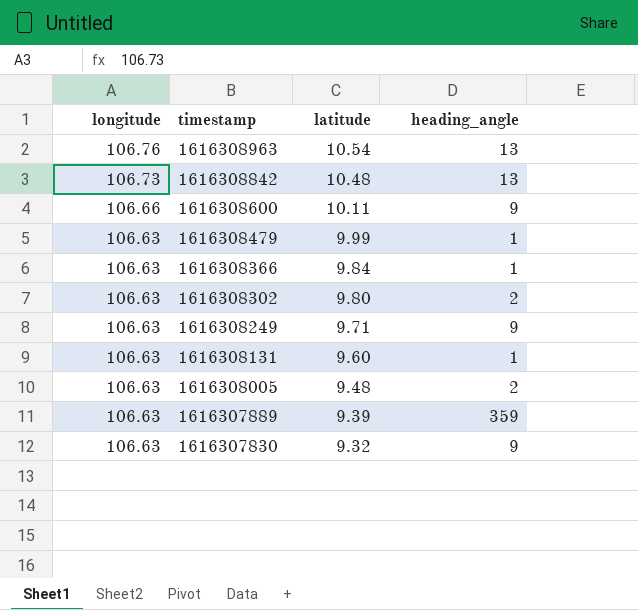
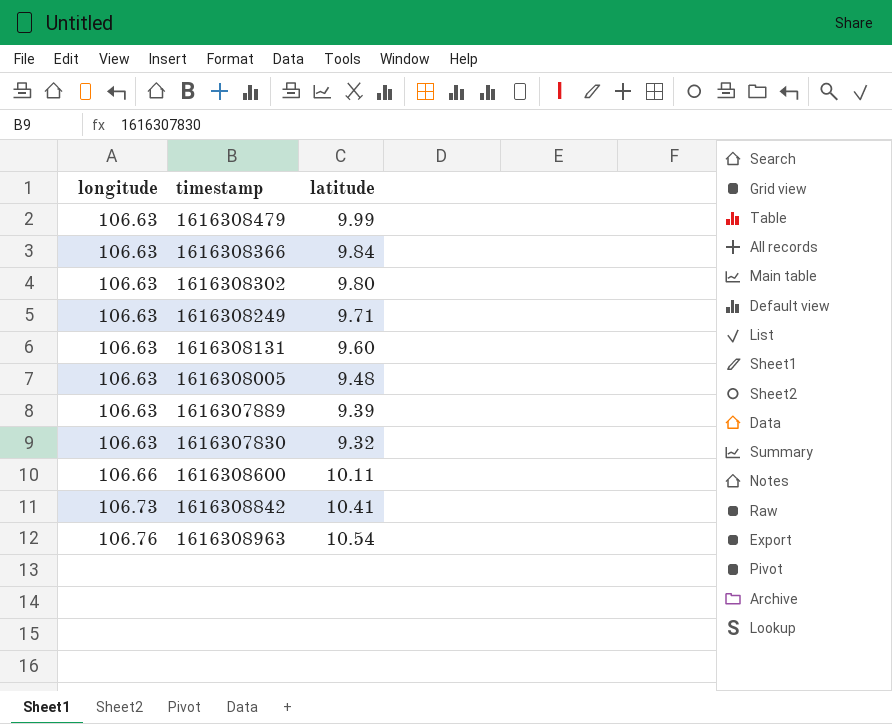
row order: longitude descending -> longitude ascending
column heading_angle | position: 4 -> none
1616308842 | latitude: 10.48 -> 10.41

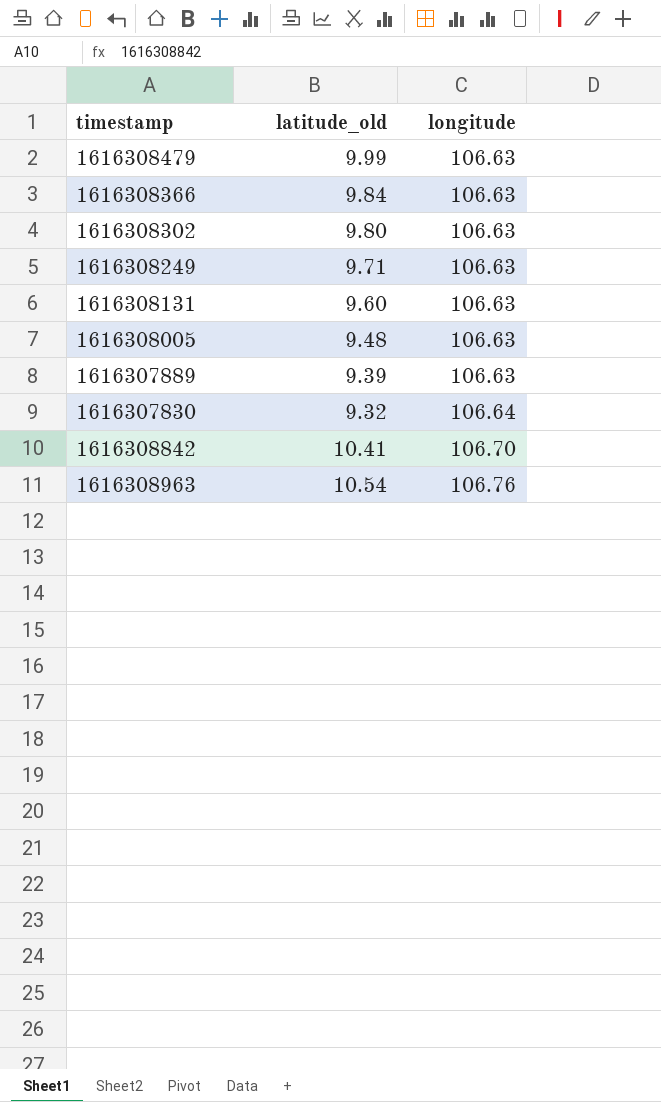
column name: latitude -> latitude_old
column longitude | position: 1 -> 3
row 1616308600: 106.66 | 10.11 -> none
1616307830 | longitude: 106.63 -> 106.64
1616308842 | longitude: 106.73 -> 106.70

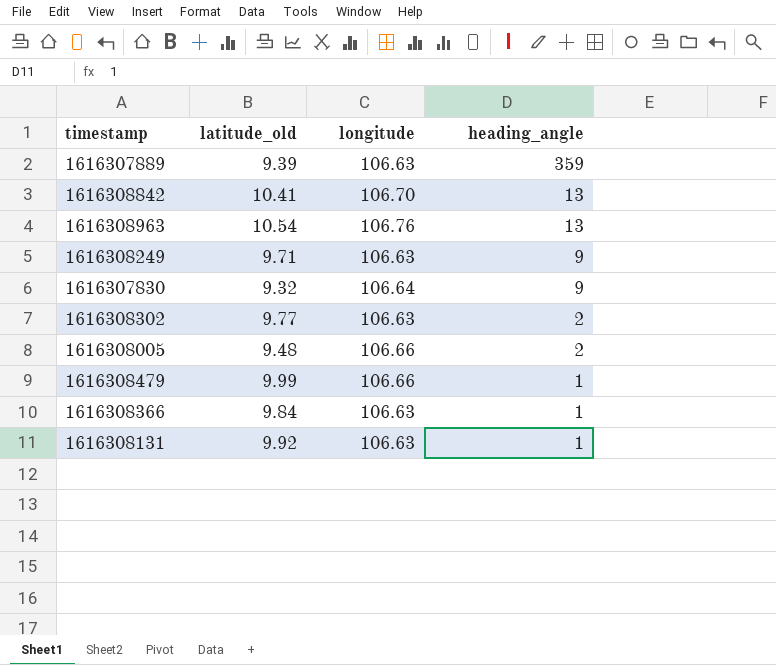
row order: longitude ascending -> heading_angle descending
column heading_angle | position: none -> 4
1616308302 | latitude_old: 9.80 -> 9.77
1616308005 | longitude: 106.63 -> 106.66
1616308479 | longitude: 106.63 -> 106.66
1616308131 | latitude_old: 9.60 -> 9.92

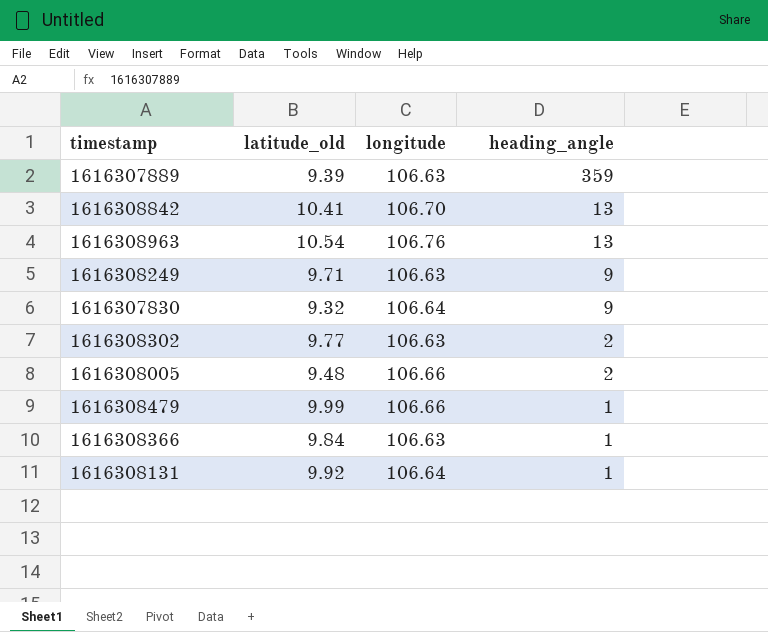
1616308131 | longitude: 106.63 -> 106.64

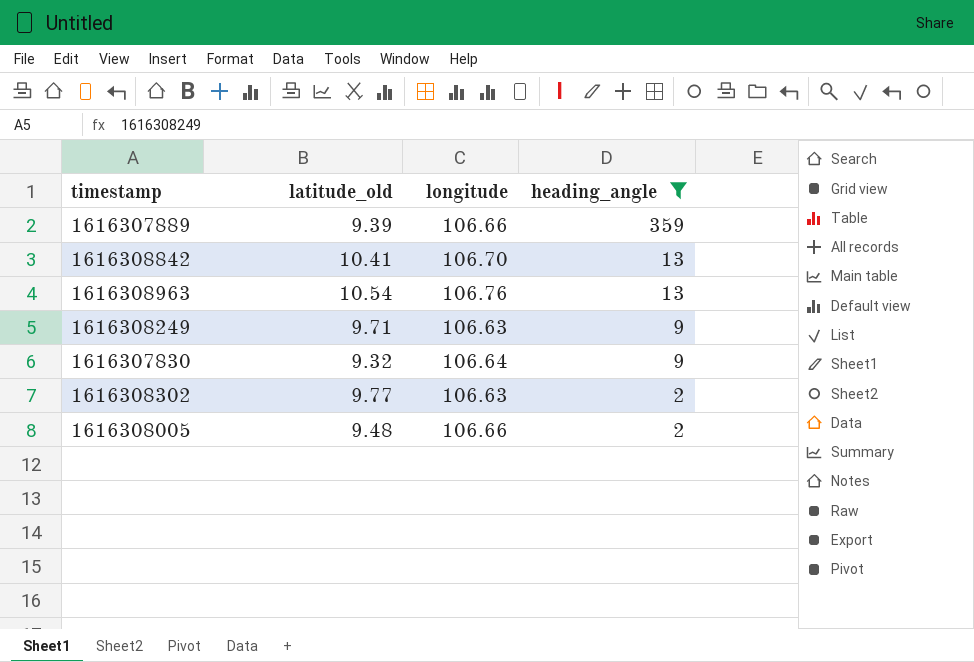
filter: none -> heading_angle != 1
1616307889 | longitude: 106.63 -> 106.66

